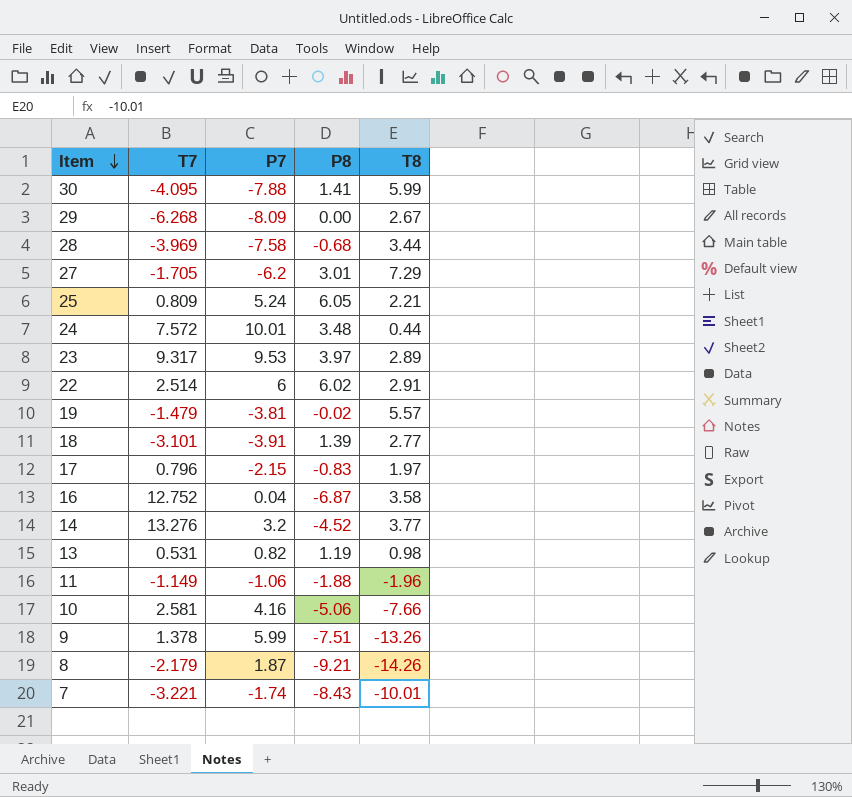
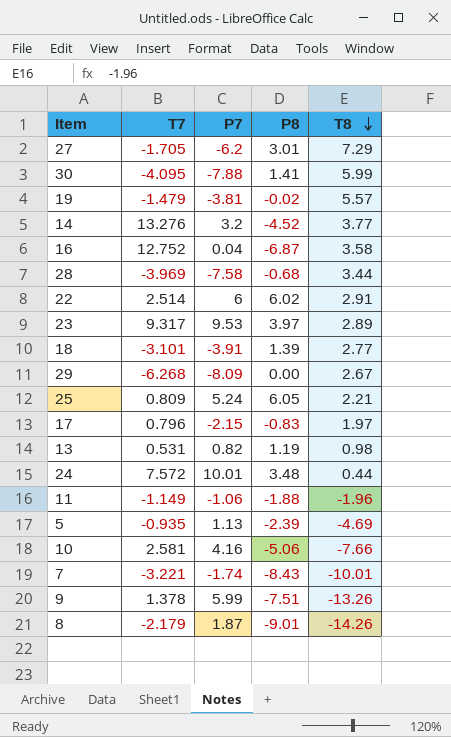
row order: Item descending -> T8 descending
row 5: none -> -0.935 | 1.13 | -2.39 | -4.69
8 | P8: -9.21 -> -9.01

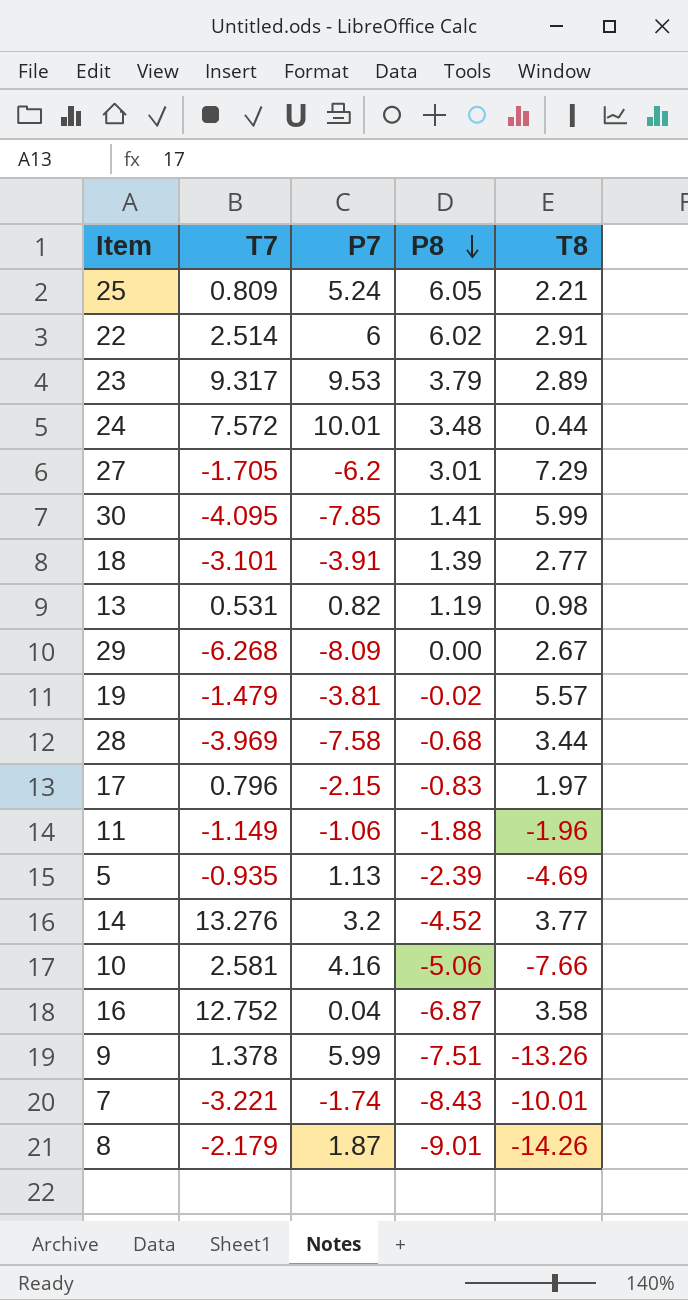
row order: T8 descending -> P8 descending
23 | P8: 3.97 -> 3.79
30 | P7: -7.88 -> -7.85

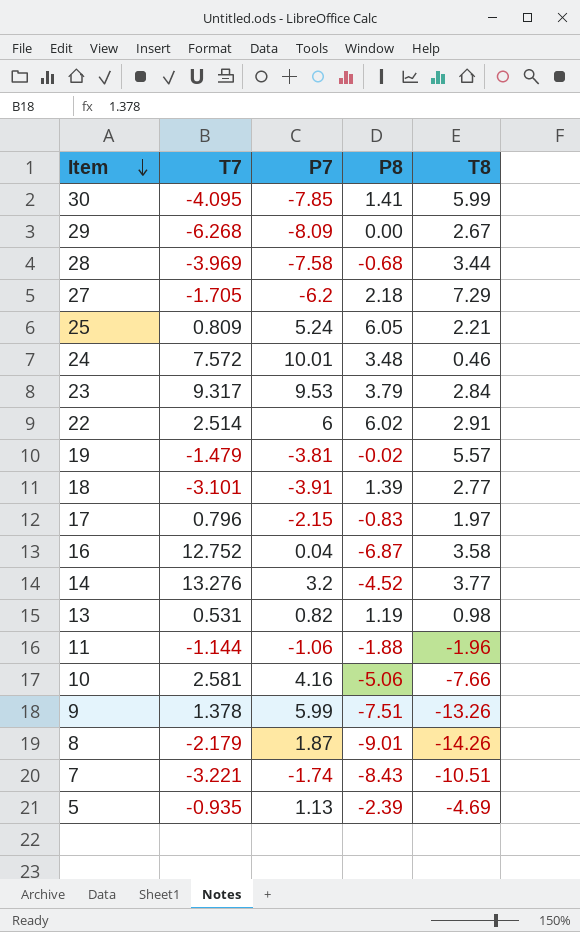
row order: P8 descending -> Item descending
27 | P8: 3.01 -> 2.18
24 | T8: 0.44 -> 0.46
23 | T8: 2.89 -> 2.84
11 | T7: -1.149 -> -1.144
7 | T8: -10.01 -> -10.51

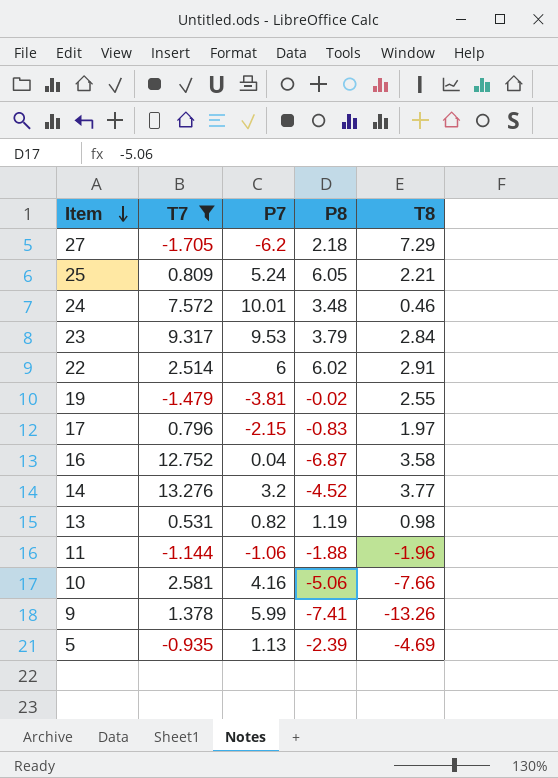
filter: none -> T7 >= -1.705
19 | T8: 5.57 -> 2.55
9 | P8: -7.51 -> -7.41

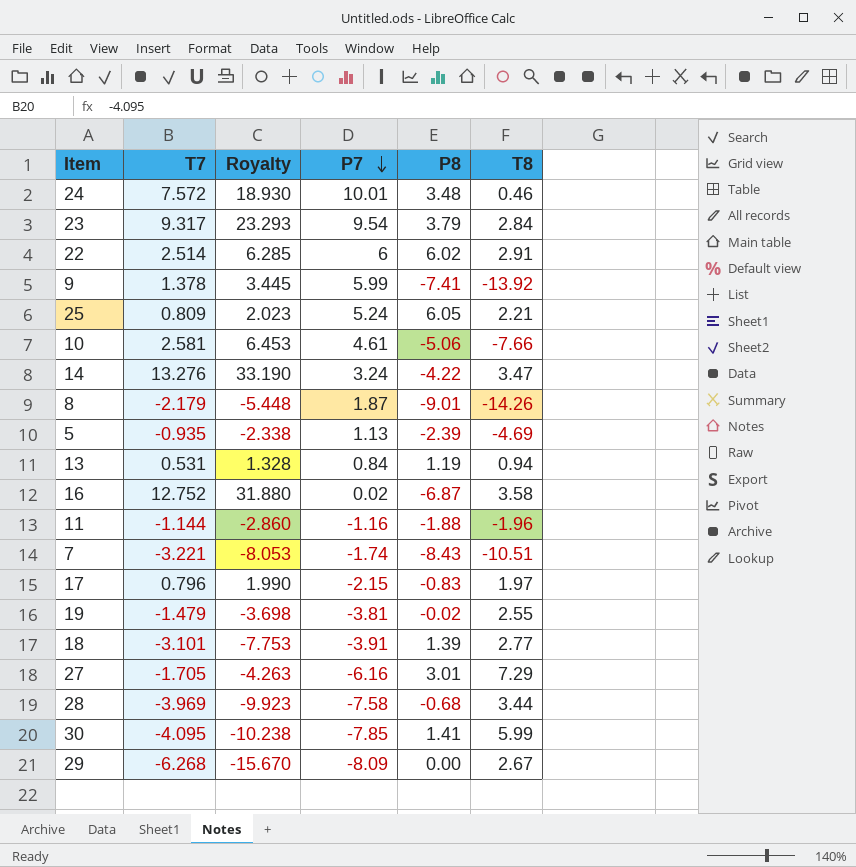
filter: T7 >= -1.705 -> none
row order: Item descending -> P7 descending
column Royalty | formula: none -> [T7] * 2.5
23 | P7: 9.53 -> 9.54
9 | T8: -13.26 -> -13.92
10 | P7: 4.16 -> 4.61
14 | P7: 3.2 -> 3.24
14 | P8: -4.52 -> -4.22
14 | T8: 3.77 -> 3.47
13 | P7: 0.82 -> 0.84
13 | T8: 0.98 -> 0.94
16 | P7: 0.04 -> 0.02
11 | P7: -1.06 -> -1.16
27 | P7: -6.2 -> -6.16
27 | P8: 2.18 -> 3.01

